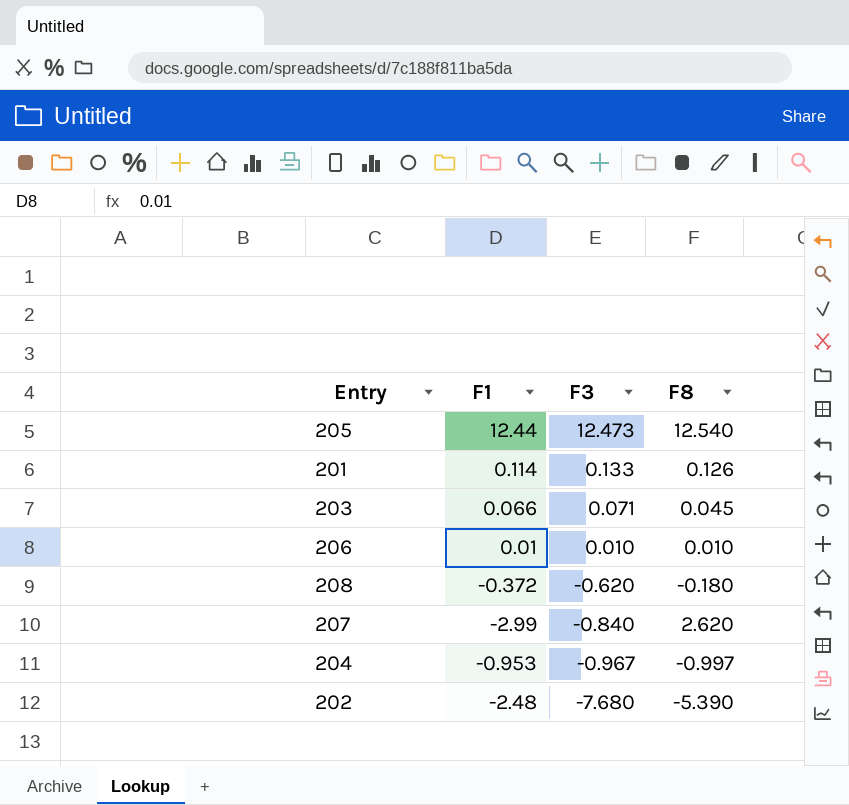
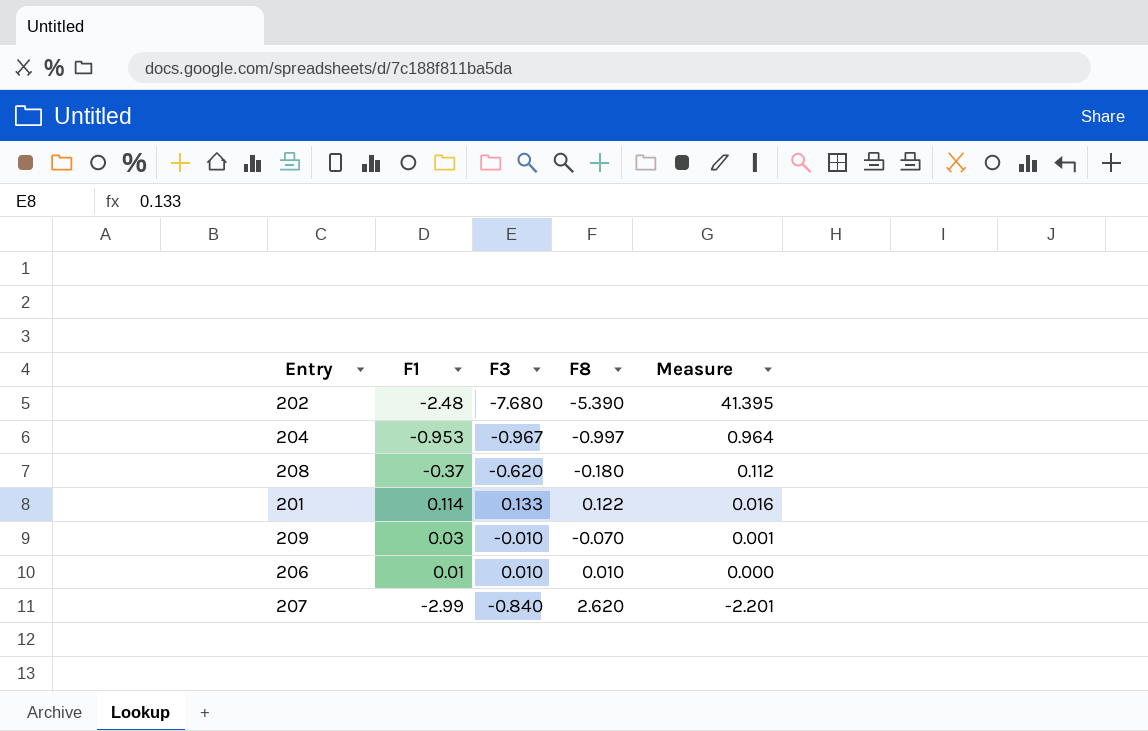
row order: F3 descending -> Measure descending
column Measure | formula: none -> [F3] * [F8]
row 205: 12.44 | 12.473 | 12.540 -> none
row 203: 0.066 | 0.071 | 0.045 -> none
208 | F1: -0.372 -> -0.37
201 | F8: 0.126 -> 0.122
row 209: none -> 0.03 | -0.010 | -0.070 | 0.001

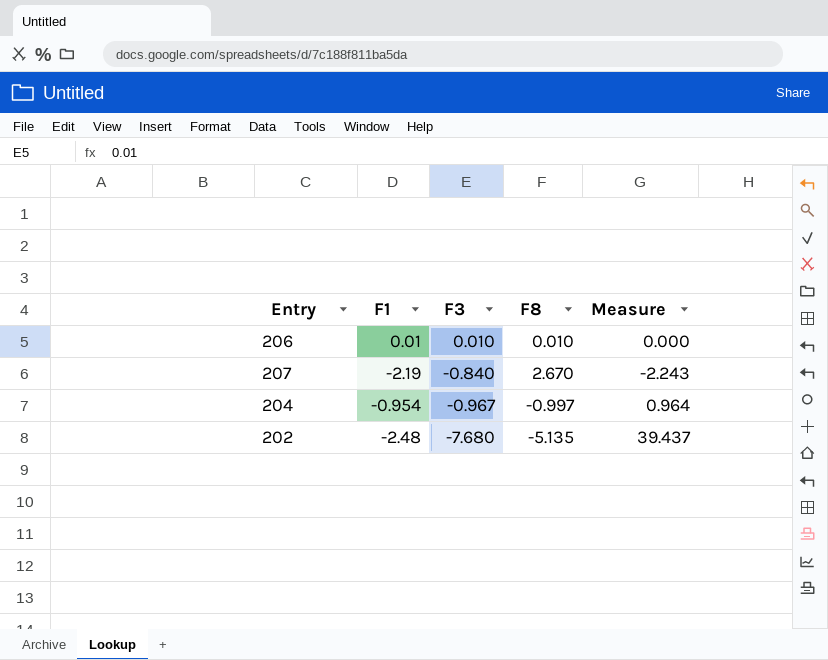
row order: Measure descending -> F3 descending
row 208: -0.37 | -0.620 | -0.180 | 0.112 -> none
row 201: 0.114 | 0.133 | 0.122 | 0.016 -> none
row 209: 0.03 | -0.010 | -0.070 | 0.001 -> none
207 | F1: -2.99 -> -2.19
207 | F8: 2.620 -> 2.670
207 | Measure: -2.201 -> -2.243
204 | F1: -0.953 -> -0.954
202 | F8: -5.390 -> -5.135
202 | Measure: 41.395 -> 39.437

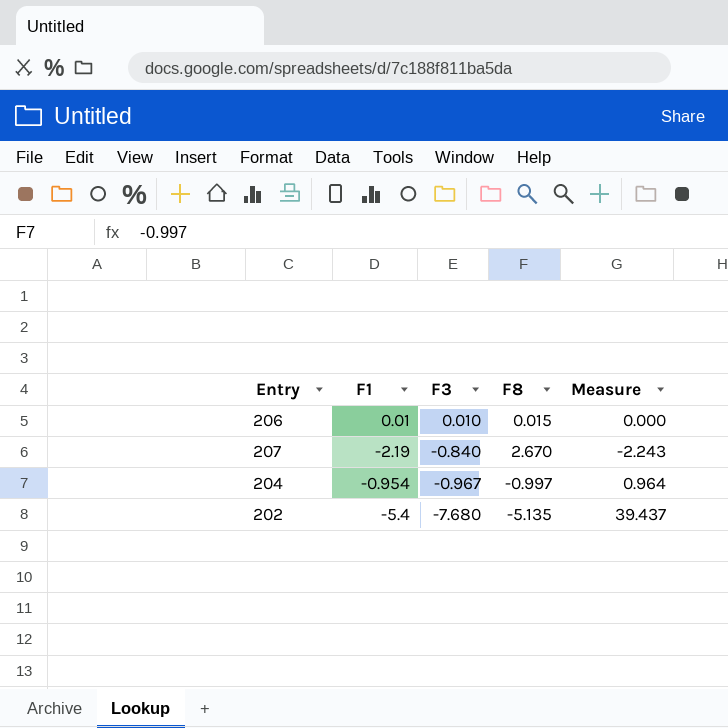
206 | F8: 0.010 -> 0.015
202 | F1: -2.48 -> -5.4

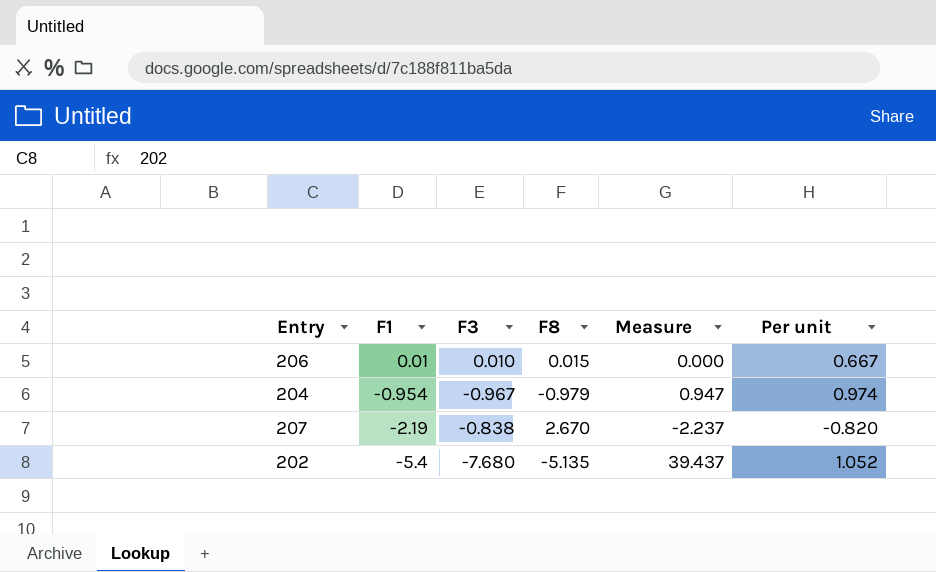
row order: F3 descending -> F1 descending
column Per unit | formula: none -> [F1] / [F8]
204 | F8: -0.997 -> -0.979
204 | Measure: 0.964 -> 0.947
207 | F3: -0.840 -> -0.838
207 | Measure: -2.243 -> -2.237

